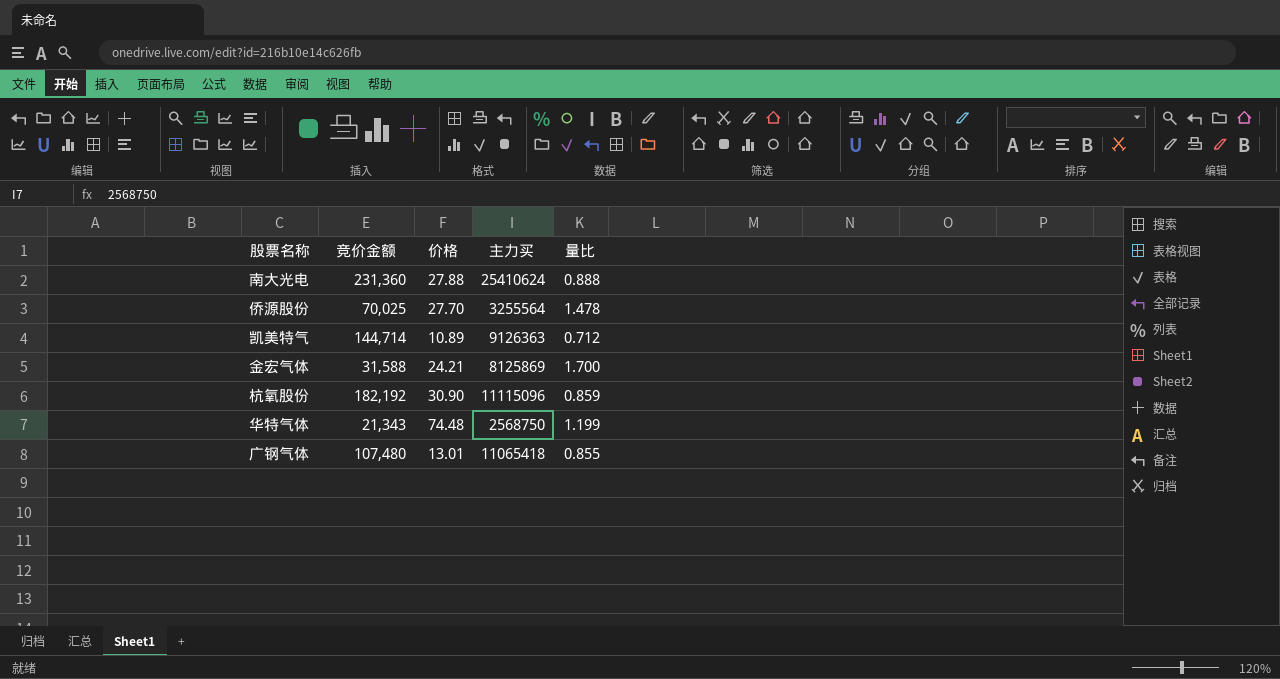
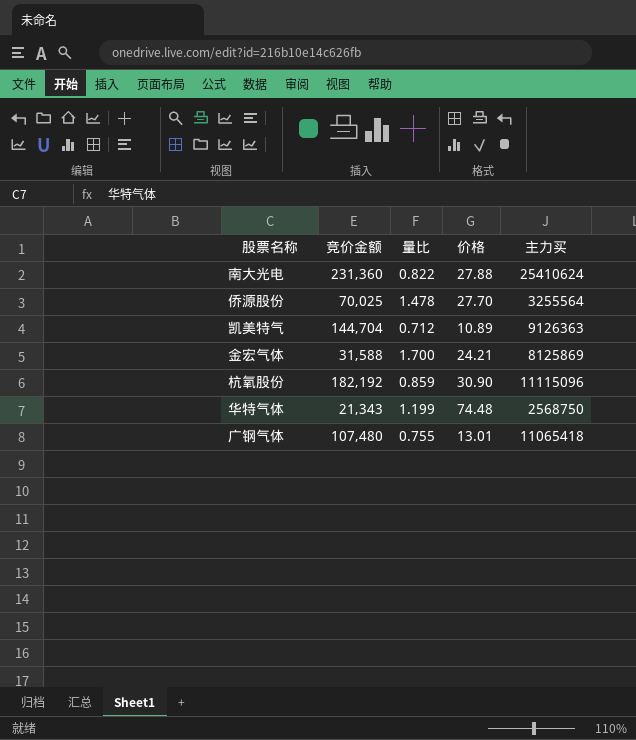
column 量比 | position: 5 -> 3
南大光电 | 量比: 0.888 -> 0.822
凯美特气 | 竞价金额: 144,714 -> 144,704
广钢气体 | 量比: 0.855 -> 0.755

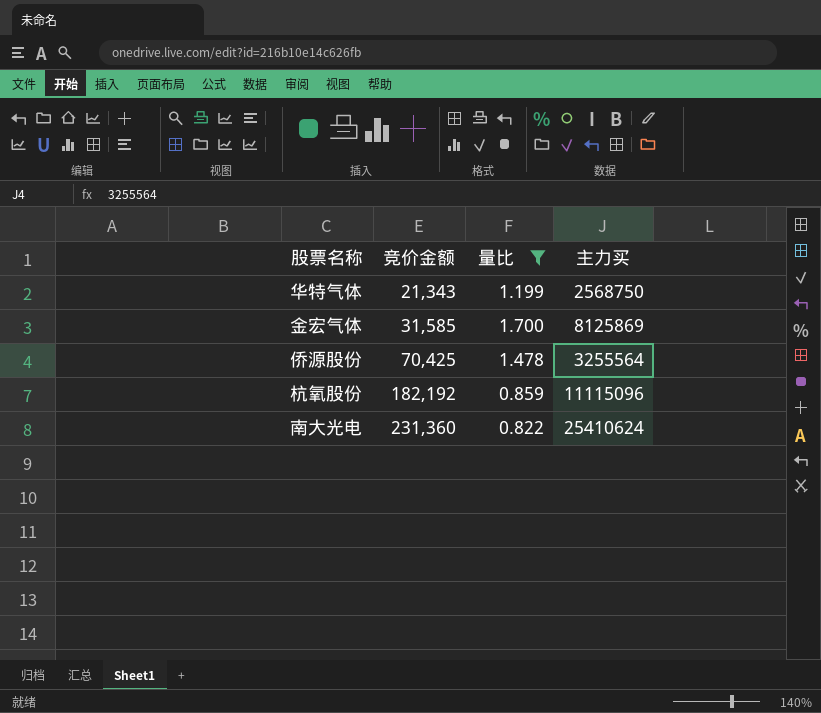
filter: none -> 量比 >= 0.822
row order: none -> 竞价金额 ascending
column 价格 | position: 4 -> none
金宏气体 | 竞价金额: 31,588 -> 31,585
侨源股份 | 竞价金额: 70,025 -> 70,425

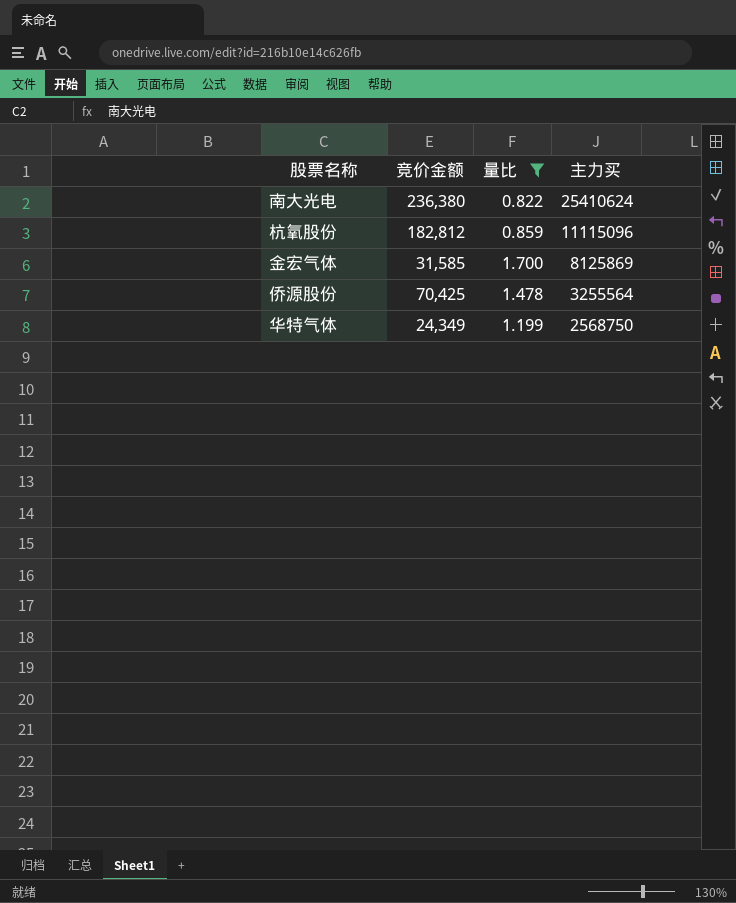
row order: 竞价金额 ascending -> 主力买 descending
南大光电 | 竞价金额: 231,360 -> 236,380
杭氧股份 | 竞价金额: 182,192 -> 182,812
华特气体 | 竞价金额: 21,343 -> 24,349

